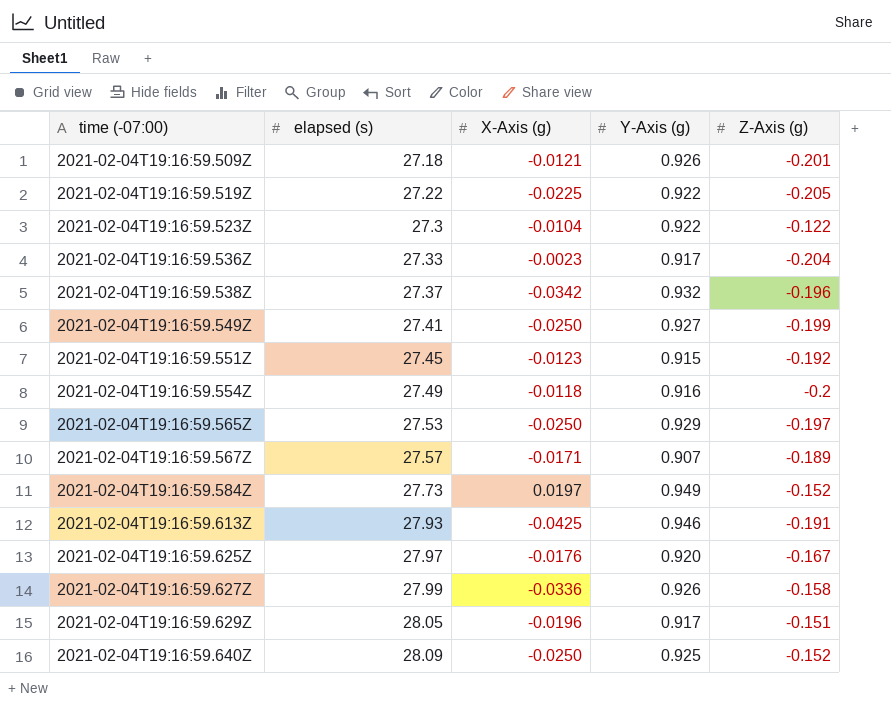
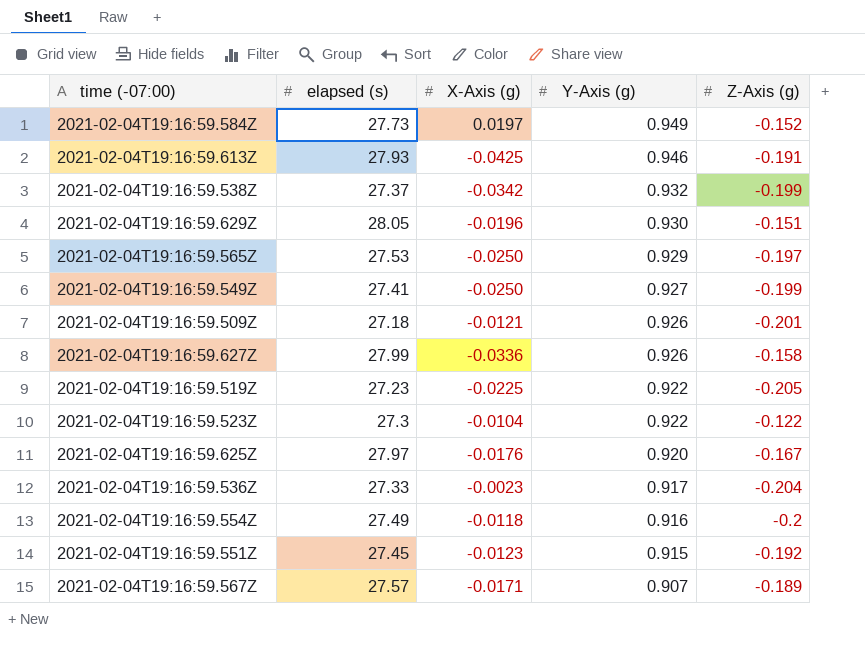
row order: time (-07:00) ascending -> Y-Axis (g) descending
row 2021-02-04T19:16:59.640Z: 28.09 | -0.0250 | 0.925 | -0.152 -> none
2021-02-04T19:16:59.538Z | Z-Axis (g): -0.196 -> -0.199
2021-02-04T19:16:59.629Z | Y-Axis (g): 0.917 -> 0.930
2021-02-04T19:16:59.519Z | elapsed (s): 27.22 -> 27.23

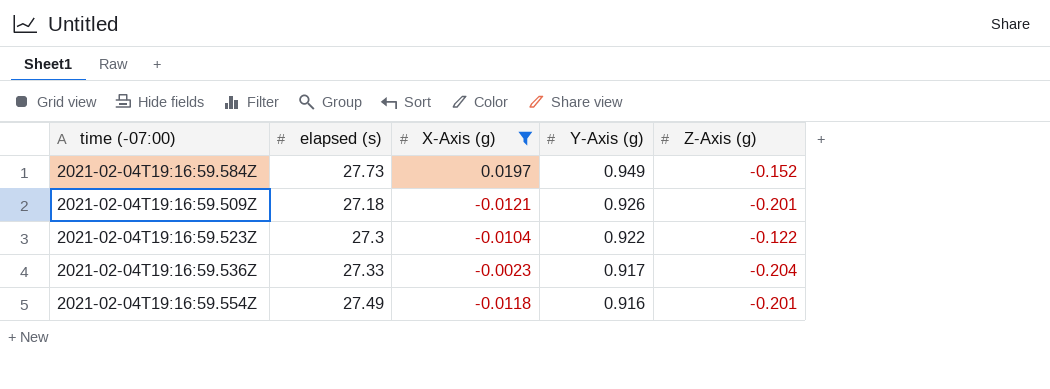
filter: none -> X-Axis (g) >= -0.0121
2021-02-04T19:16:59.554Z | Z-Axis (g): -0.2 -> -0.201

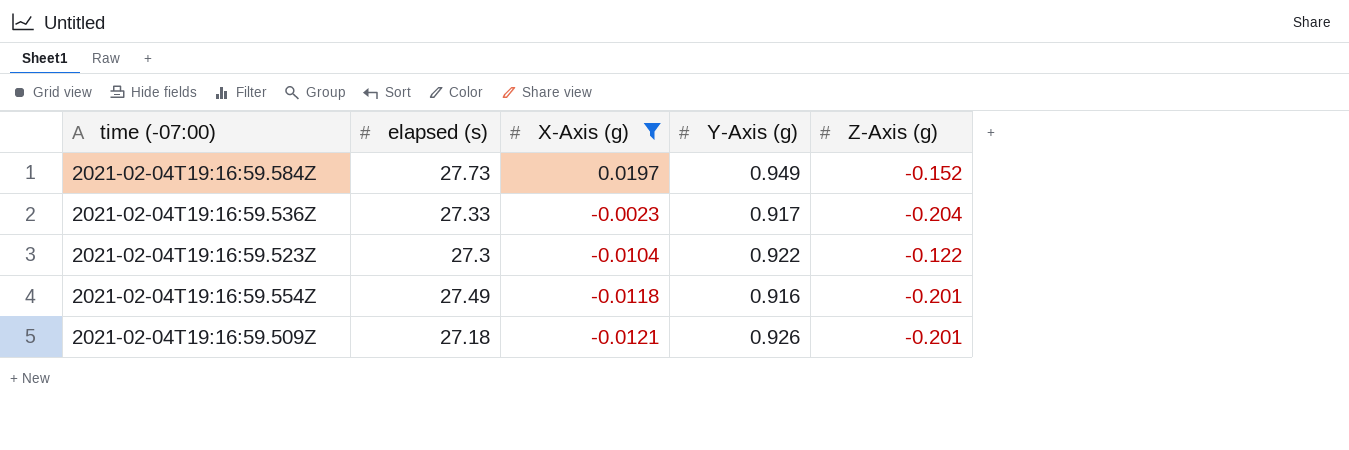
row order: Y-Axis (g) descending -> X-Axis (g) descending

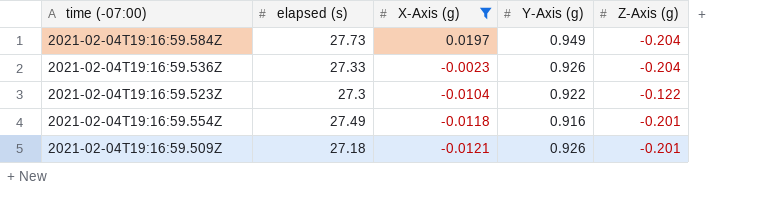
2021-02-04T19:16:59.584Z | Z-Axis (g): -0.152 -> -0.204
2021-02-04T19:16:59.536Z | Y-Axis (g): 0.917 -> 0.926

